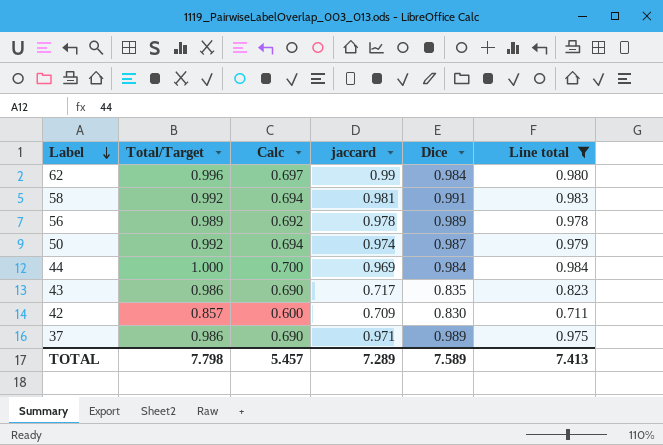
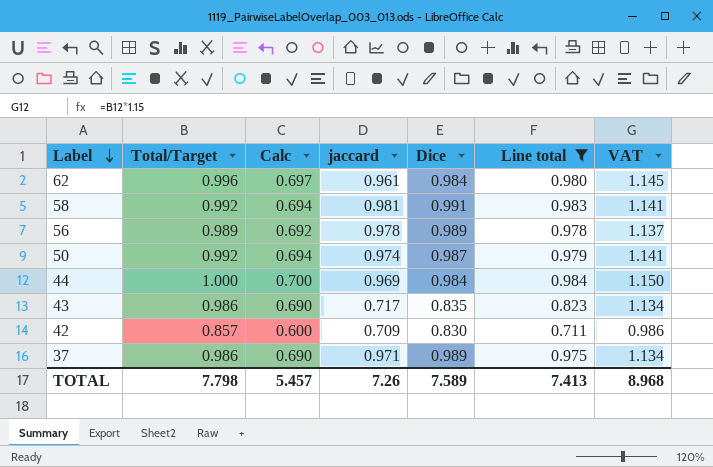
column VAT | formula: none -> [Total/Target] * 1.15
62 | jaccard: 0.99 -> 0.961
TOTAL | jaccard: 7.289 -> 7.26

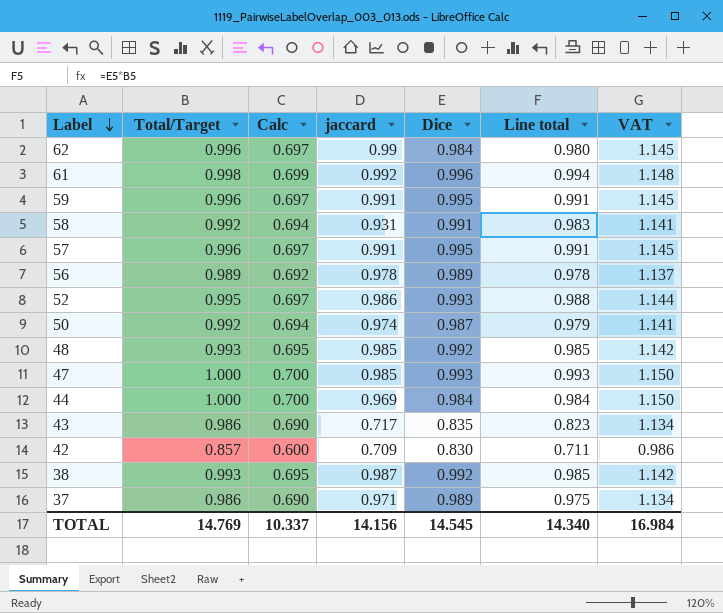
filter: Line total <= 0.984 -> none
62 | jaccard: 0.961 -> 0.99
58 | jaccard: 0.981 -> 0.931
TOTAL | Total/Target: 7.798 -> 14.769
TOTAL | Calc: 5.457 -> 10.337
TOTAL | jaccard: 7.26 -> 14.156
TOTAL | Dice: 7.589 -> 14.545
TOTAL | Line total: 7.413 -> 14.340
TOTAL | VAT: 8.968 -> 16.984

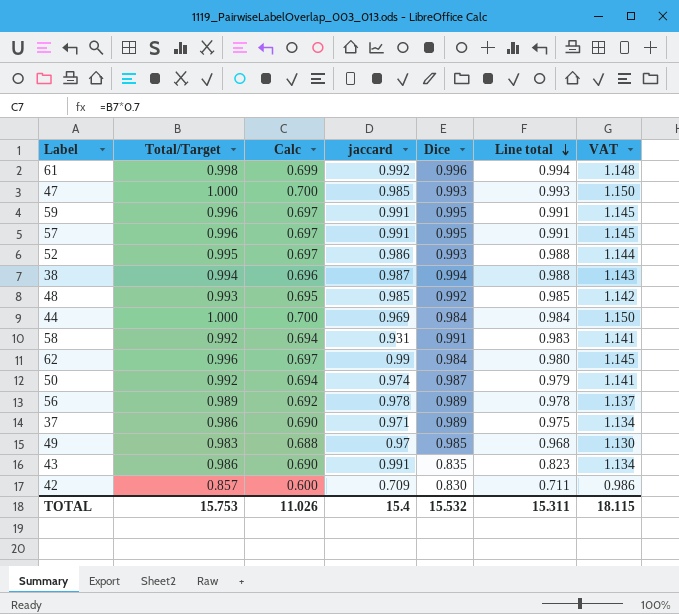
row order: Label descending -> Line total descending
38 | Total/Target: 0.993 -> 0.994
38 | Calc: 0.695 -> 0.696
38 | Dice: 0.992 -> 0.994
38 | Line total: 0.985 -> 0.988
38 | VAT: 1.142 -> 1.143
row 49: none -> 0.983 | 0.688 | 0.97 | 0.985 | 0.968 | 1.130
43 | jaccard: 0.717 -> 0.991
TOTAL | Total/Target: 14.769 -> 15.753
TOTAL | Calc: 10.337 -> 11.026
TOTAL | jaccard: 14.156 -> 15.4
TOTAL | Dice: 14.545 -> 15.532
TOTAL | Line total: 14.340 -> 15.311
TOTAL | VAT: 16.984 -> 18.115

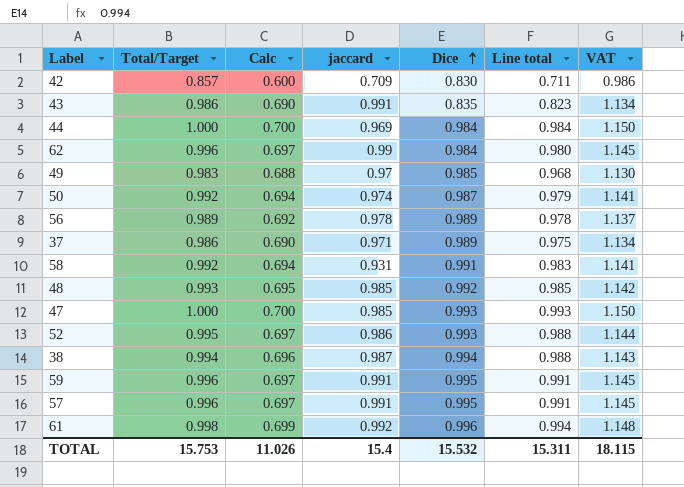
row order: Line total descending -> Dice ascending

